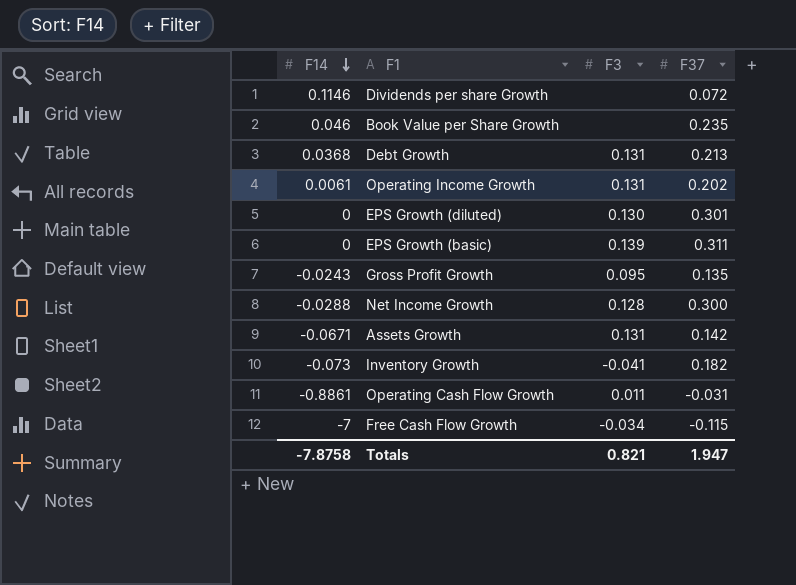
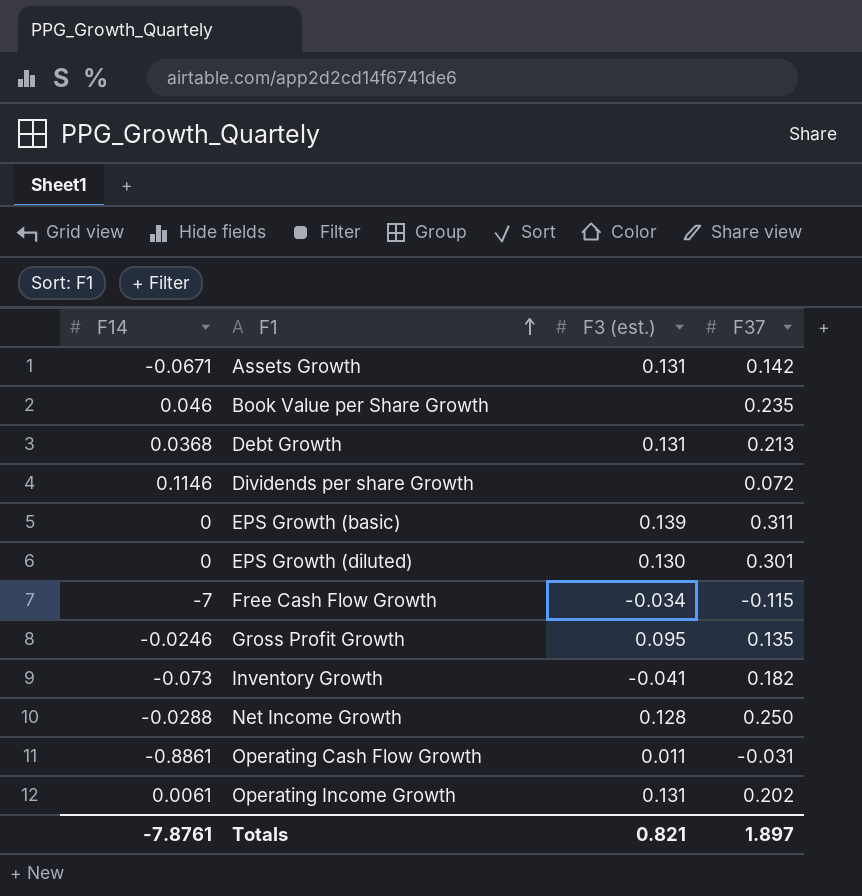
row order: F14 descending -> F1 ascending
column name: F3 -> F3 (est.)
Gross Profit Growth | F14: -0.0243 -> -0.0246
Net Income Growth | F37: 0.300 -> 0.250
Totals | F14: -7.8758 -> -7.8761
Totals | F37: 1.947 -> 1.897

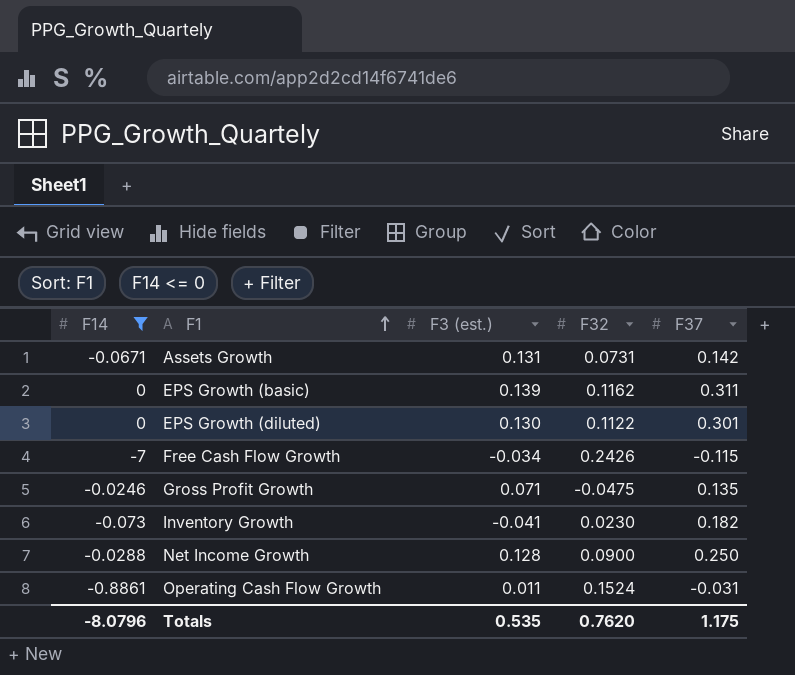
filter: none -> F14 <= 0
column F32 | position: none -> 4
Gross Profit Growth | F3 (est.): 0.095 -> 0.071
Totals | F14: -7.8761 -> -8.0796
Totals | F3 (est.): 0.821 -> 0.535
Totals | F37: 1.897 -> 1.175

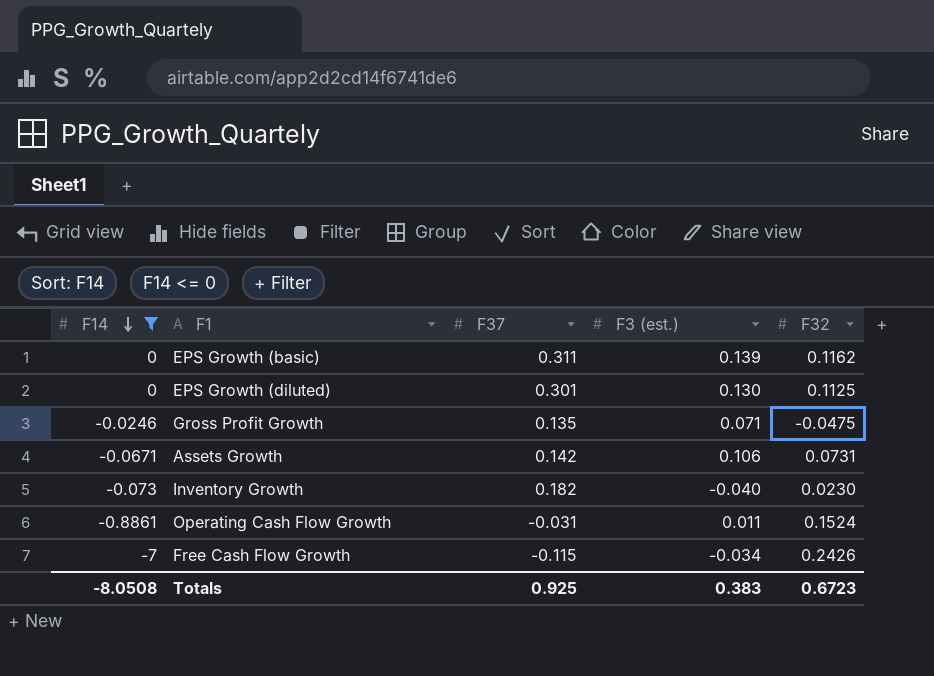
row order: F1 ascending -> F14 descending
column F37 | position: 5 -> 3
row Net Income Growth: -0.0288 | 0.128 | 0.0900 | 0.250 -> none
EPS Growth (diluted) | F32: 0.1122 -> 0.1125
Assets Growth | F3 (est.): 0.131 -> 0.106
Inventory Growth | F3 (est.): -0.041 -> -0.040
Totals | F14: -8.0796 -> -8.0508
Totals | F37: 1.175 -> 0.925
Totals | F3 (est.): 0.535 -> 0.383
Totals | F32: 0.7620 -> 0.6723

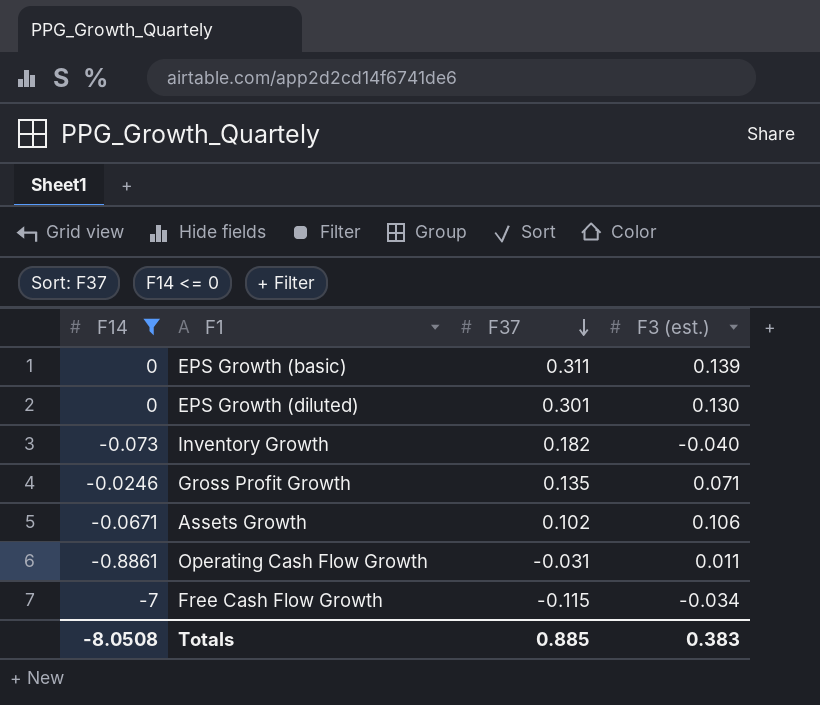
row order: F14 descending -> F37 descending
column F32 | position: 5 -> none
Assets Growth | F37: 0.142 -> 0.102
Totals | F37: 0.925 -> 0.885

